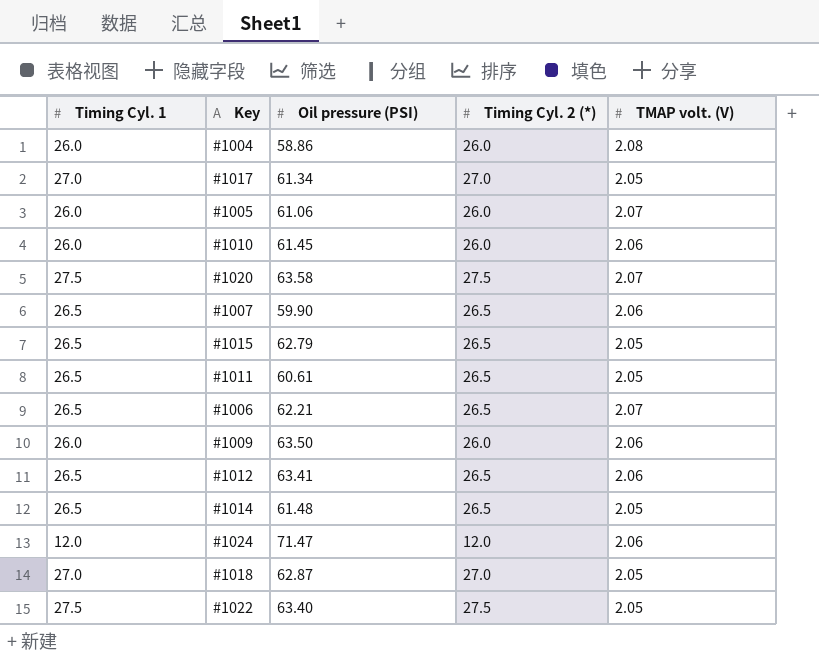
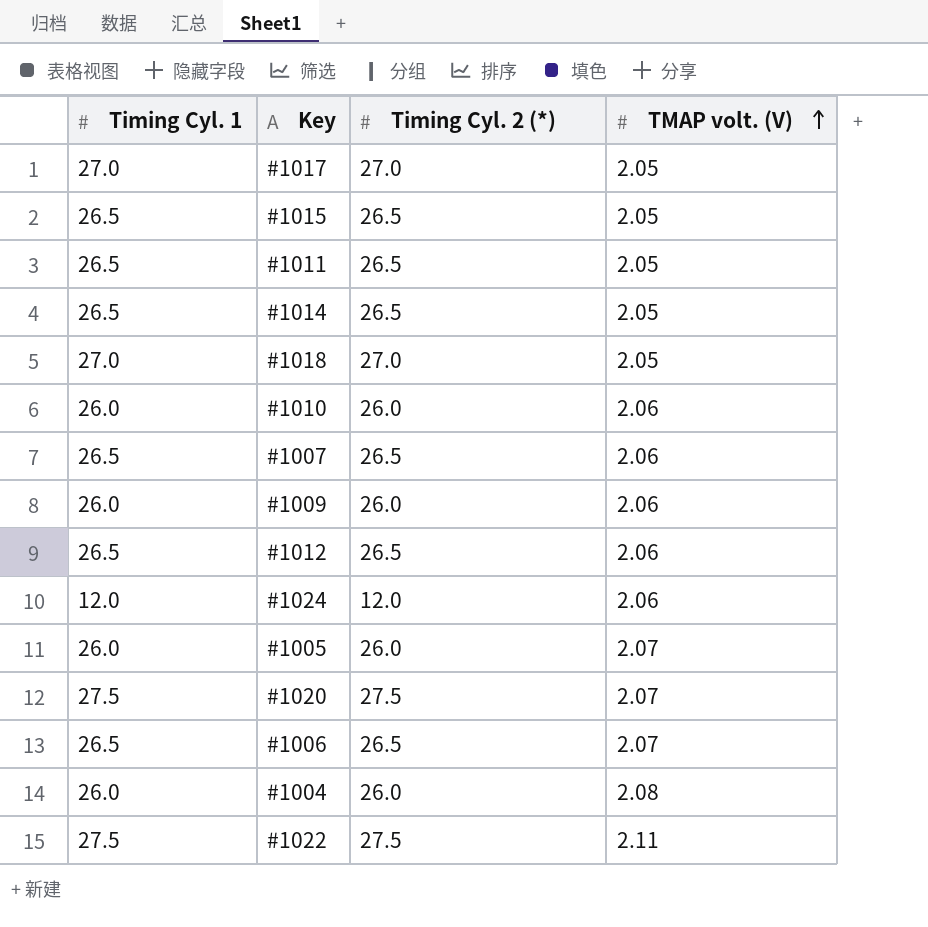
row order: none -> TMAP volt. (V) ascending
column Oil pressure (PSI) | position: 3 -> none
#1022 | TMAP volt. (V): 2.05 -> 2.11

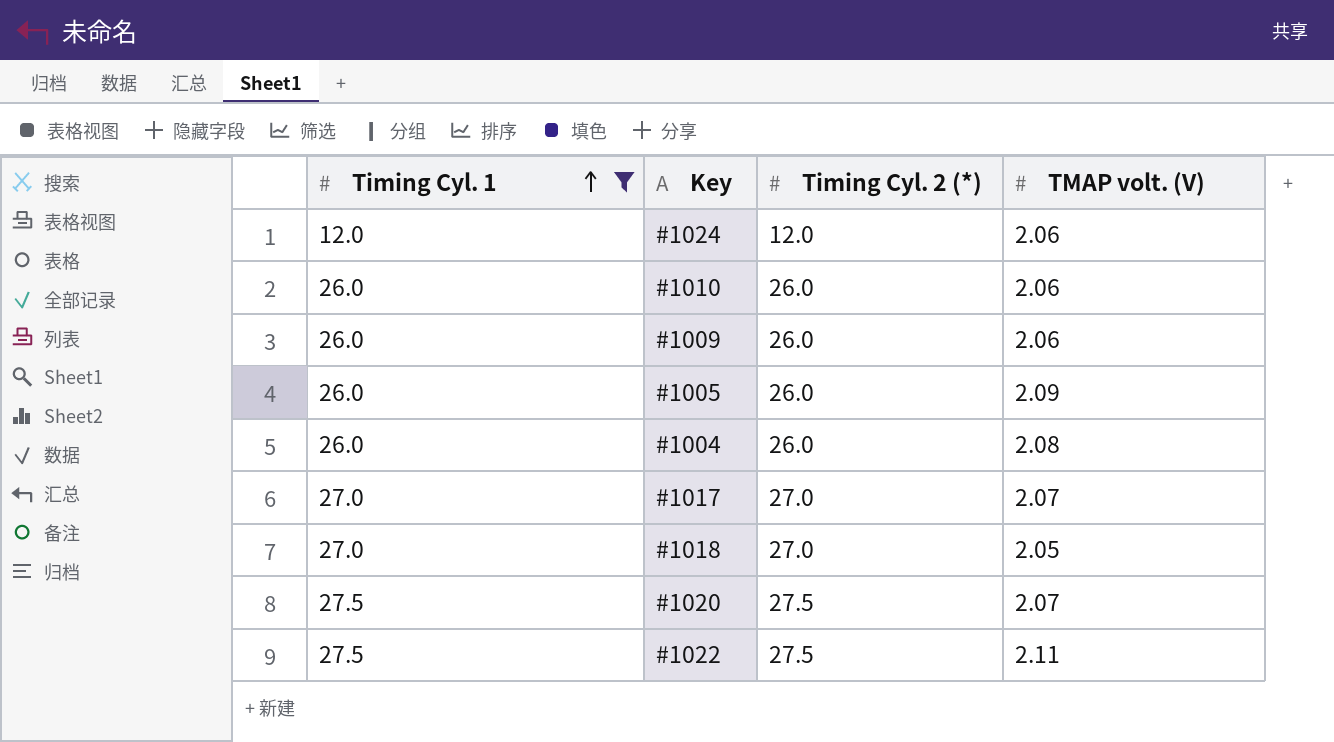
filter: none -> Timing Cyl. 1 != 26.5
row order: TMAP volt. (V) ascending -> Timing Cyl. 1 ascending
#1005 | TMAP volt. (V): 2.07 -> 2.09
#1017 | TMAP volt. (V): 2.05 -> 2.07

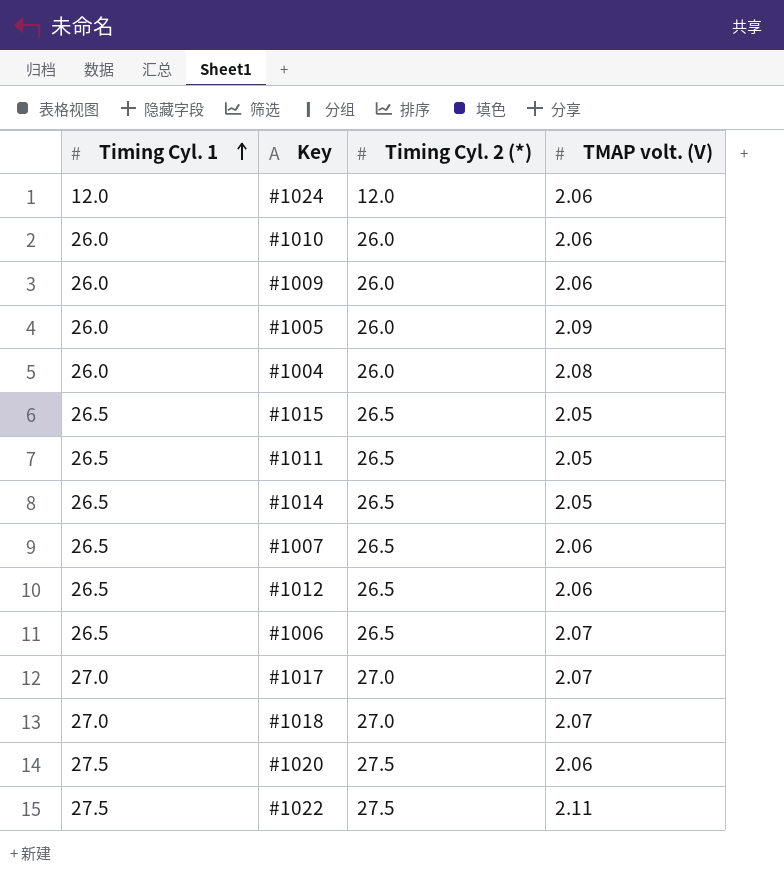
filter: Timing Cyl. 1 != 26.5 -> none
#1018 | TMAP volt. (V): 2.05 -> 2.07
#1020 | TMAP volt. (V): 2.07 -> 2.06

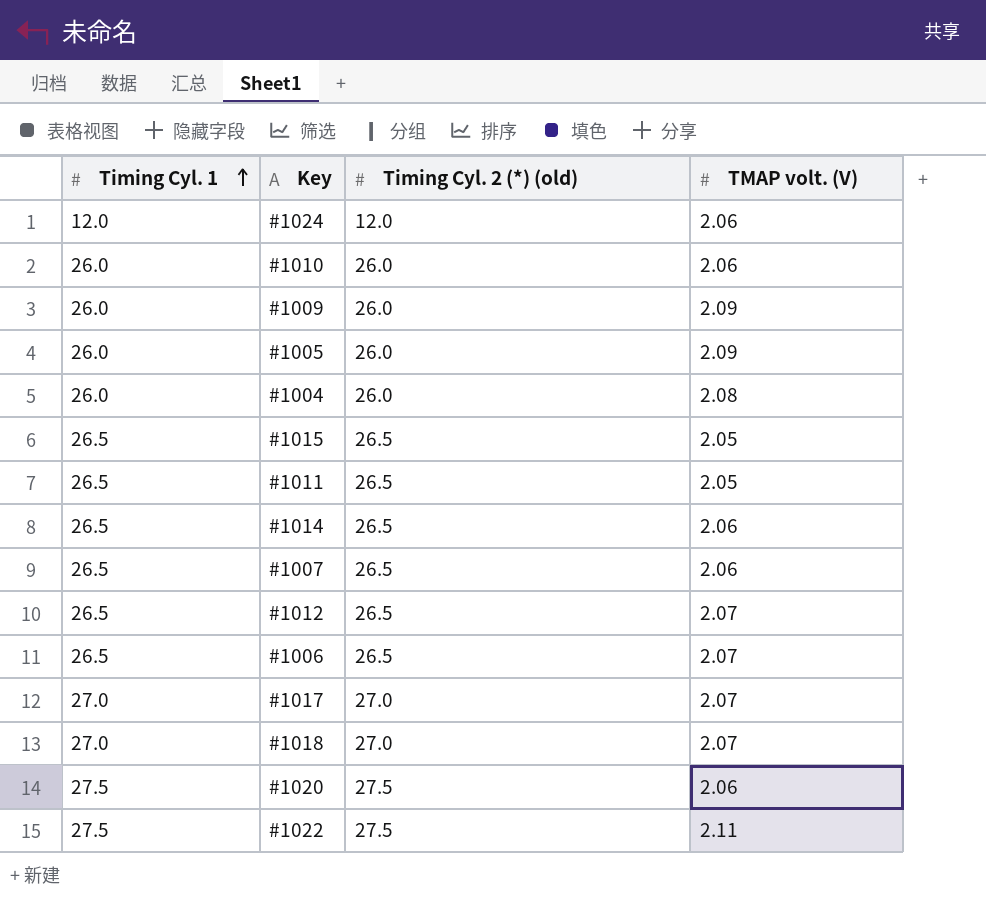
column name: Timing Cyl. 2 (*) -> Timing Cyl. 2 (*) (old)
#1009 | TMAP volt. (V): 2.06 -> 2.09
#1014 | TMAP volt. (V): 2.05 -> 2.06
#1012 | TMAP volt. (V): 2.06 -> 2.07

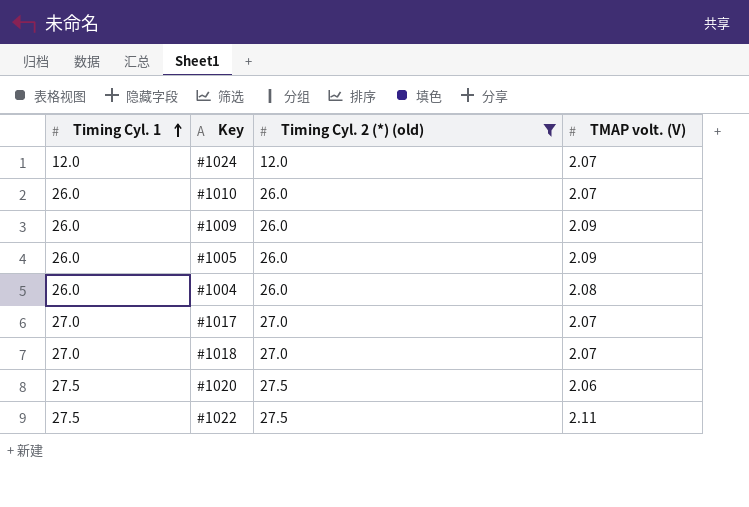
filter: none -> Timing Cyl. 2 (*) (old) != 26.5
#1024 | TMAP volt. (V): 2.06 -> 2.07
#1010 | TMAP volt. (V): 2.06 -> 2.07

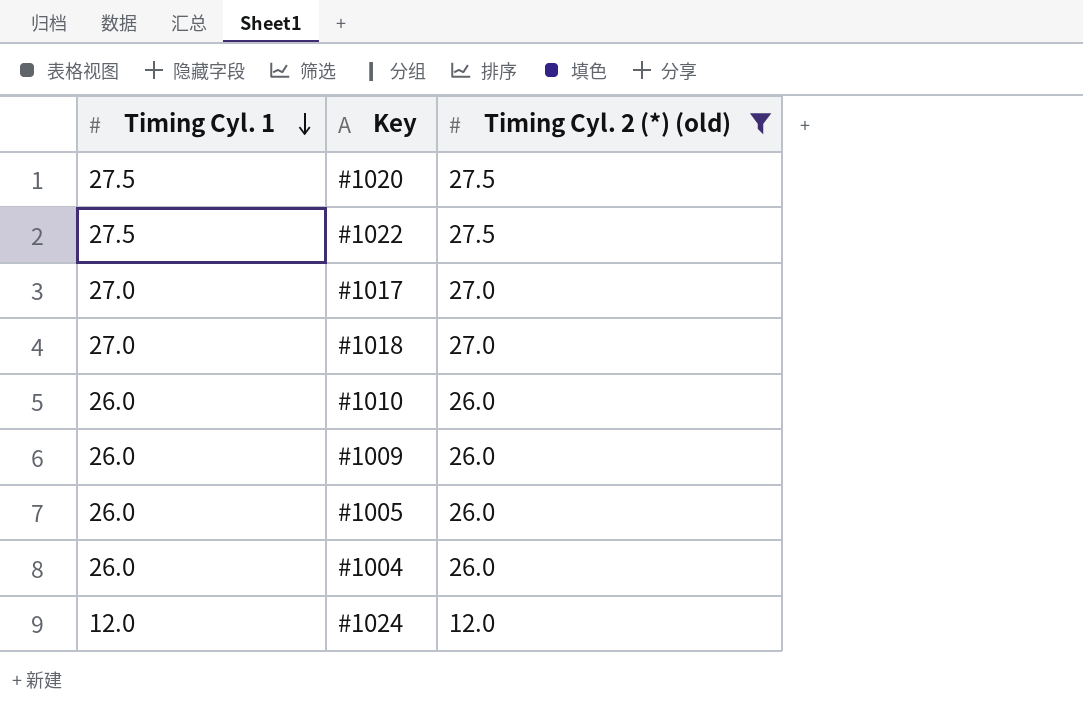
row order: Timing Cyl. 1 ascending -> Timing Cyl. 1 descending
column TMAP volt. (V) | position: 4 -> none

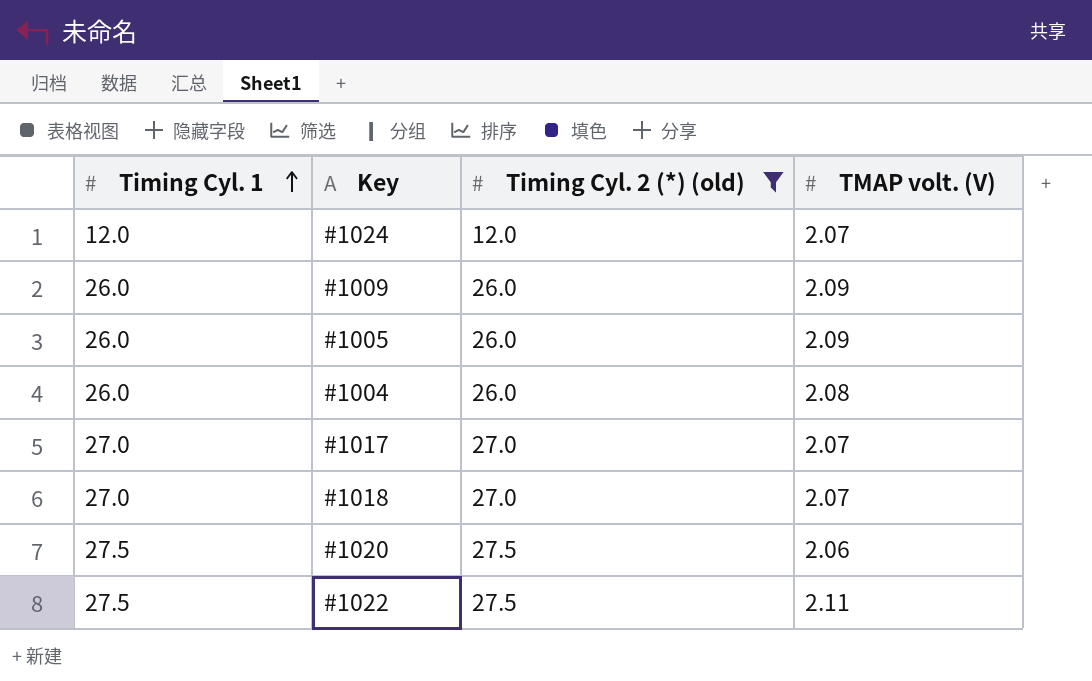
row order: Timing Cyl. 1 descending -> Timing Cyl. 1 ascending
column TMAP volt. (V) | position: none -> 4
row #1010: 26.0 | 26.0 -> none

